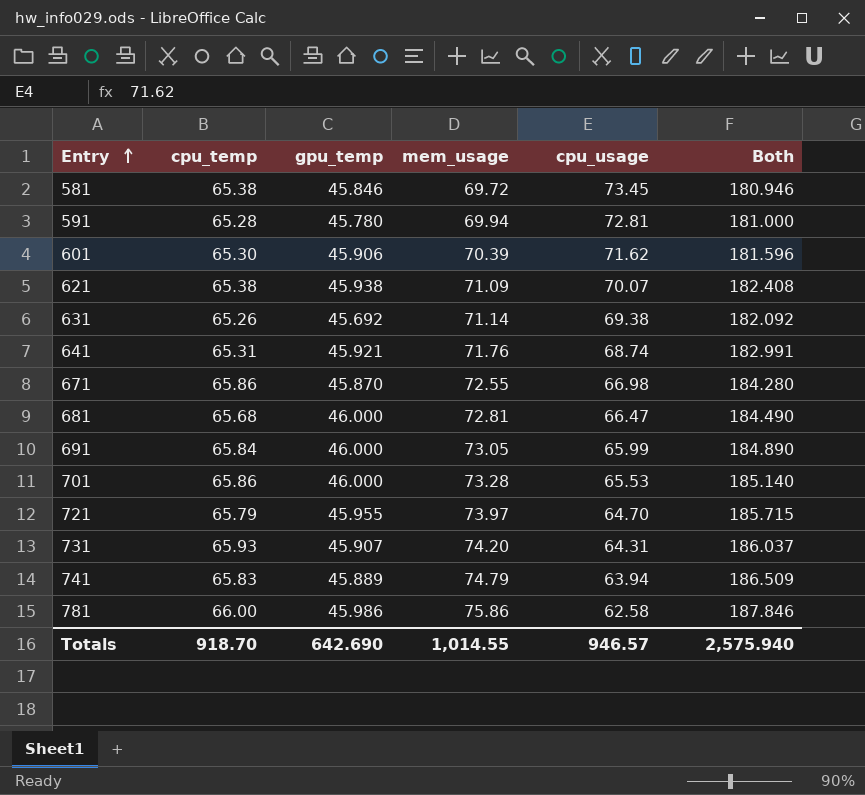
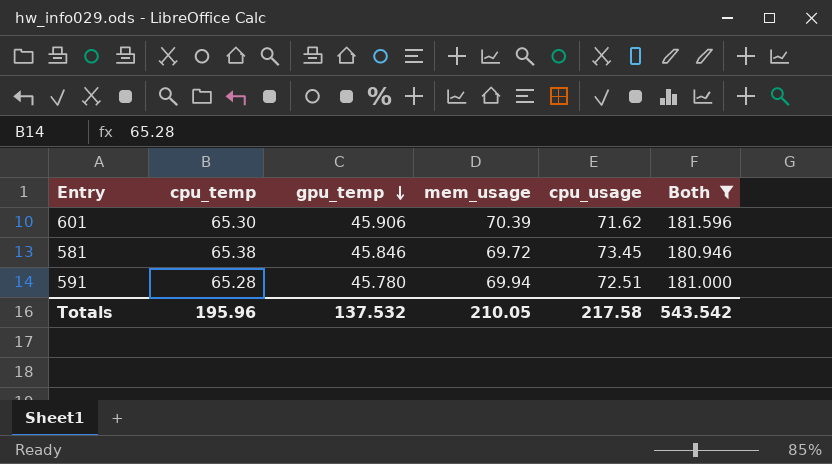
filter: none -> Both <= 181.596
row order: Entry ascending -> gpu_temp descending
591 | cpu_usage: 72.81 -> 72.51
Totals | cpu_temp: 918.70 -> 195.96
Totals | gpu_temp: 642.690 -> 137.532
Totals | mem_usage: 1,014.55 -> 210.05
Totals | cpu_usage: 946.57 -> 217.58
Totals | Both: 2,575.940 -> 543.542

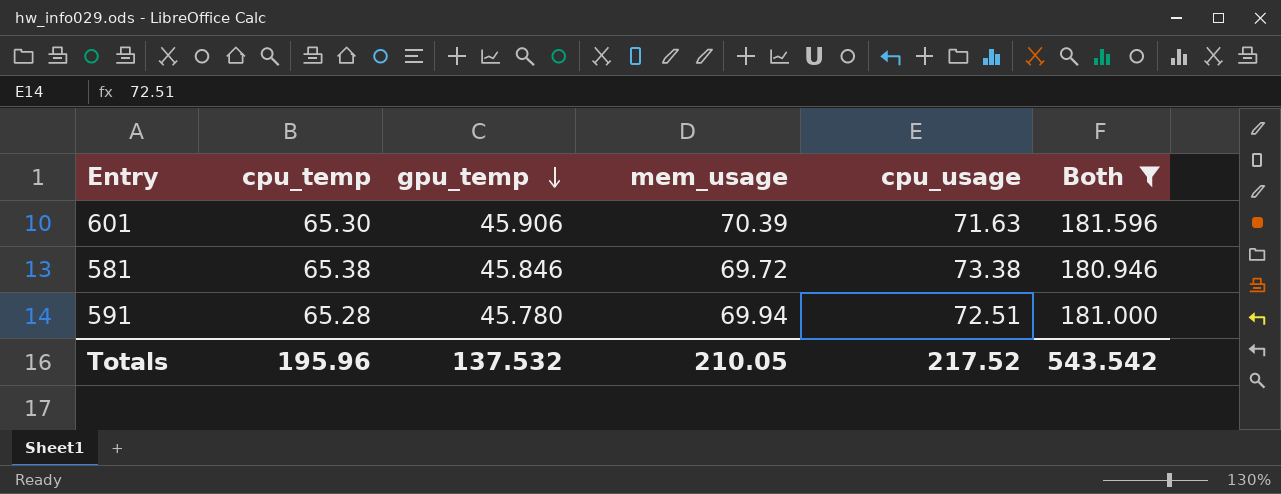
601 | cpu_usage: 71.62 -> 71.63
581 | cpu_usage: 73.45 -> 73.38
Totals | cpu_usage: 217.58 -> 217.52

